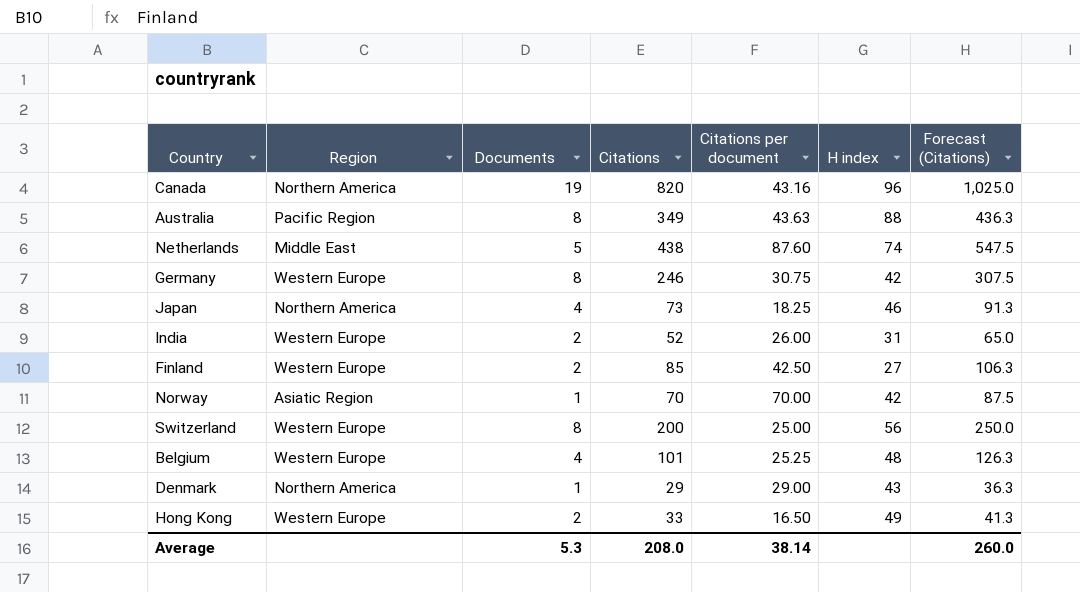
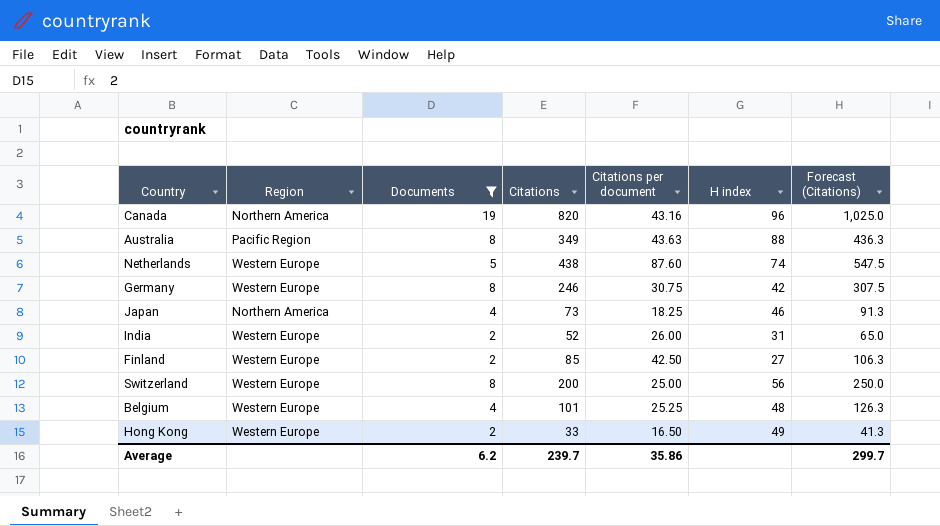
filter: none -> Documents != 1
Netherlands | Region: Middle East -> Western Europe
Average | Documents: 5.3 -> 6.2
Average | Citations: 208.0 -> 239.7
Average | Citations per document: 38.14 -> 35.86
Average | Forecast (Citations): 260.0 -> 299.7

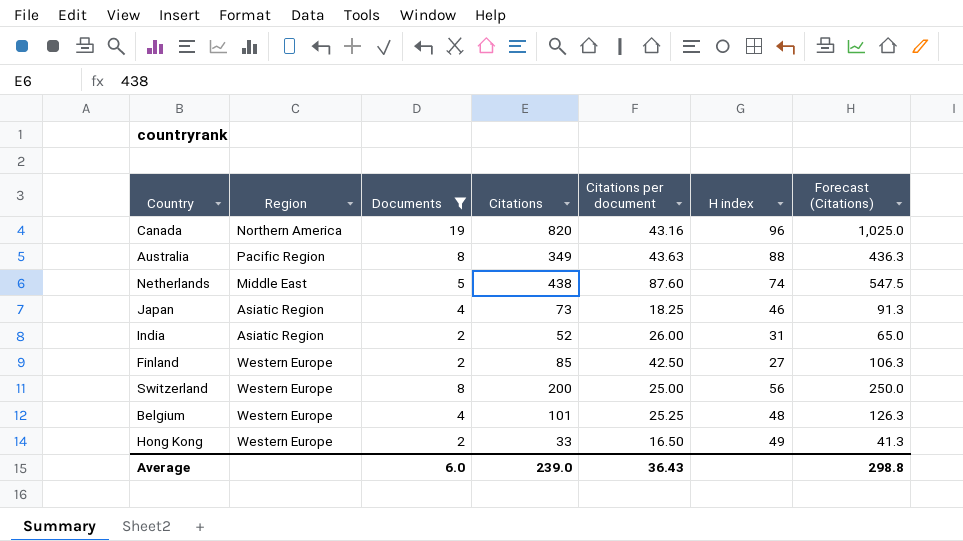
row Germany: Western Europe | 8 | 246 | 30.75 | 42 | 307.5 -> none
Netherlands | Region: Western Europe -> Middle East
Japan | Region: Northern America -> Asiatic Region
India | Region: Western Europe -> Asiatic Region
Average | Documents: 6.2 -> 6.0
Average | Citations: 239.7 -> 239.0
Average | Citations per document: 35.86 -> 36.43
Average | Forecast (Citations): 299.7 -> 298.8

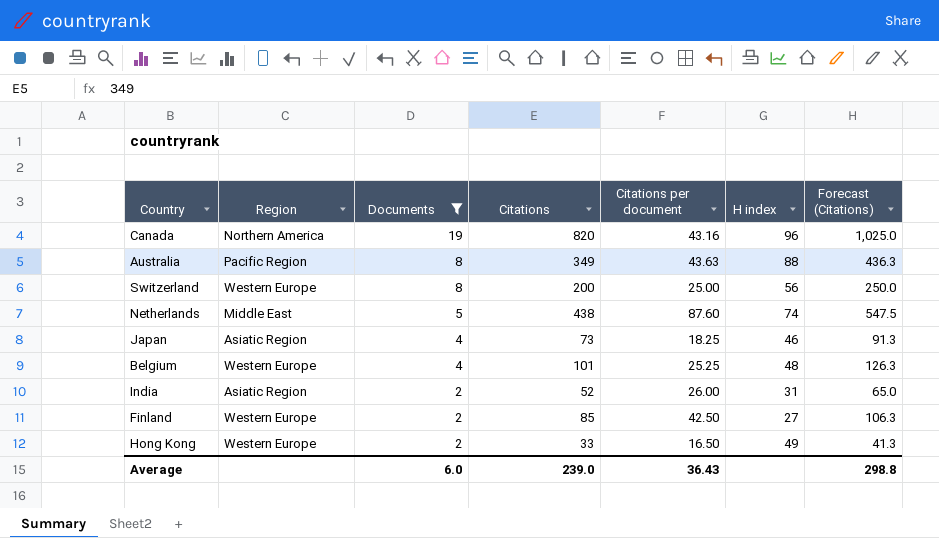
row order: none -> Documents descending

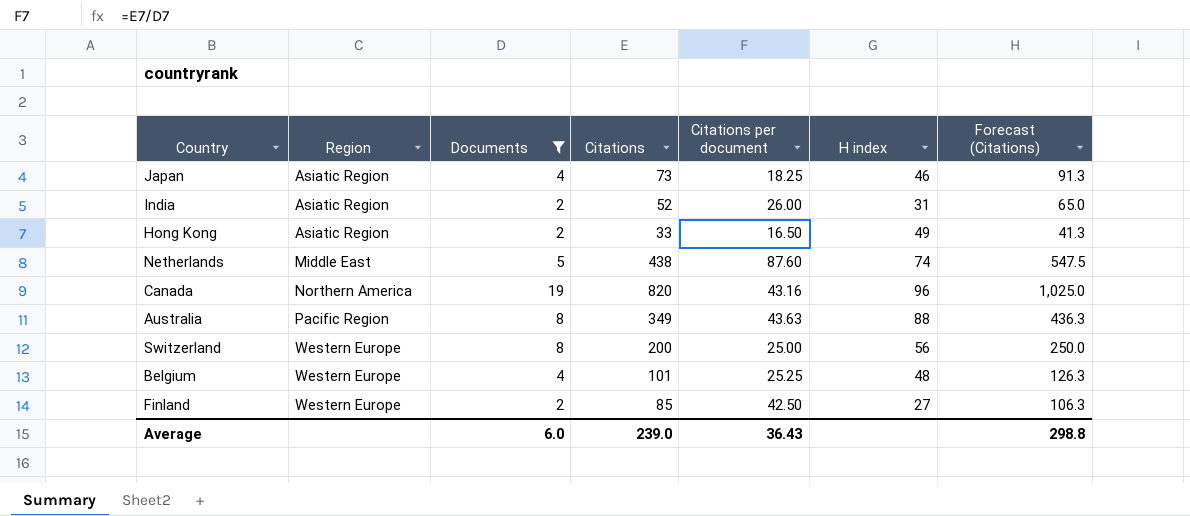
row order: Documents descending -> Region ascending
Hong Kong | Region: Western Europe -> Asiatic Region

